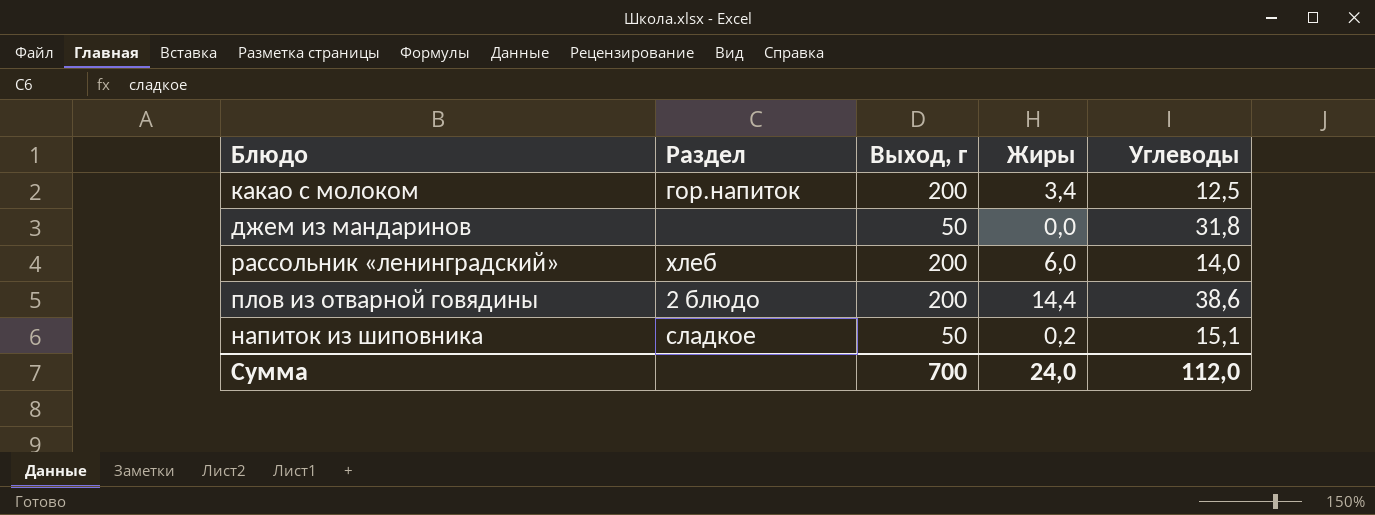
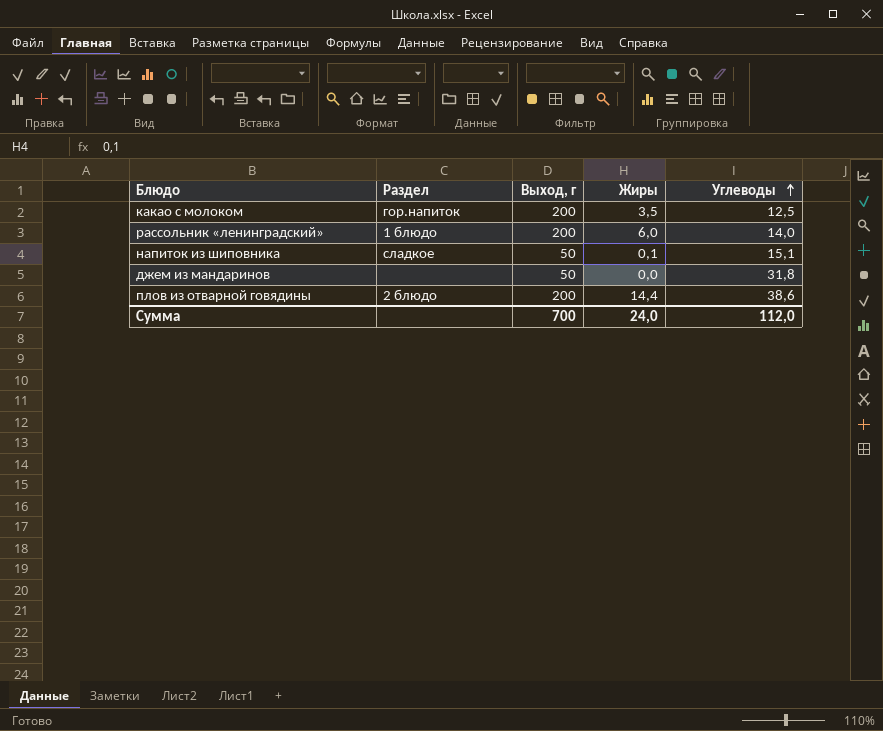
row order: none -> Углеводы ascending
какао с молоком | Жиры: 3,4 -> 3,5
рассольник «ленинградский» | Раздел: хлеб -> 1 блюдо
напиток из шиповника | Жиры: 0,2 -> 0,1

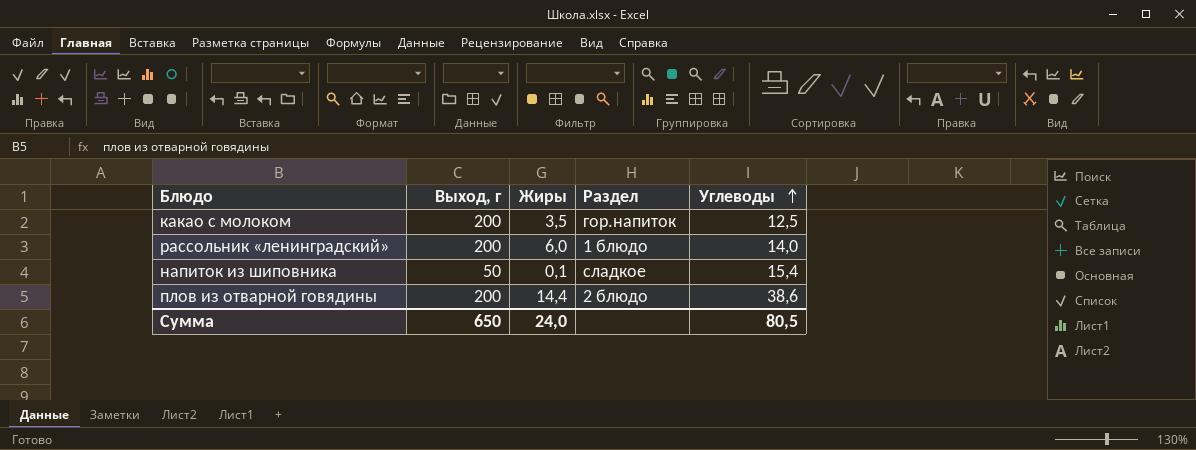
column Раздел | position: 2 -> 4
row джем из мандаринов: none | 50 | 0,0 | 31,8 -> none
напиток из шиповника | Углеводы: 15,1 -> 15,4
Сумма | Выход, г: 700 -> 650
Сумма | Углеводы: 112,0 -> 80,5

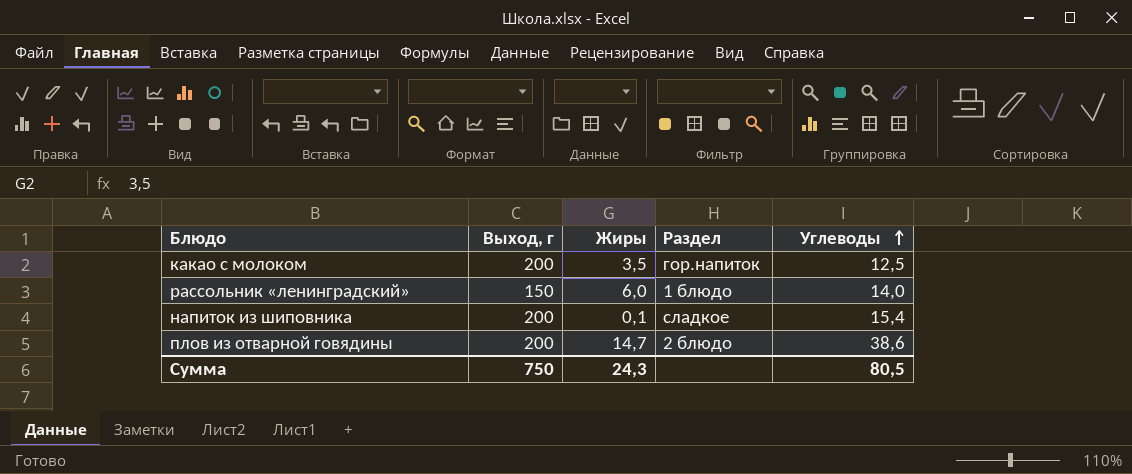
рассольник «ленинградский» | Выход, г: 200 -> 150
напиток из шиповника | Выход, г: 50 -> 200
плов из отварной говядины | Жиры: 14,4 -> 14,7
Сумма | Выход, г: 650 -> 750
Сумма | Жиры: 24,0 -> 24,3

